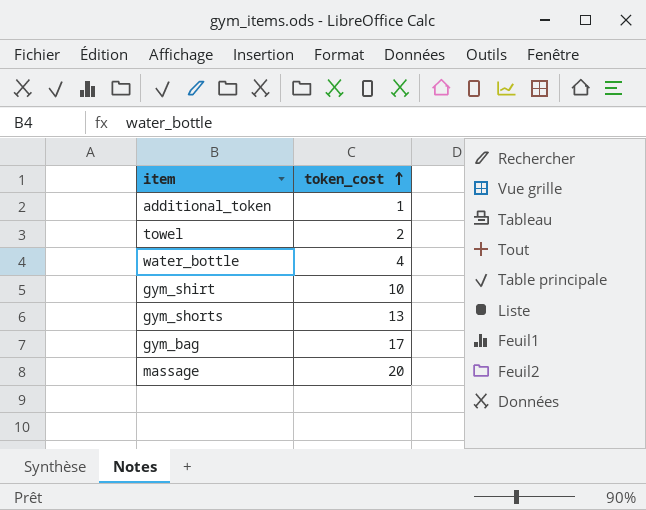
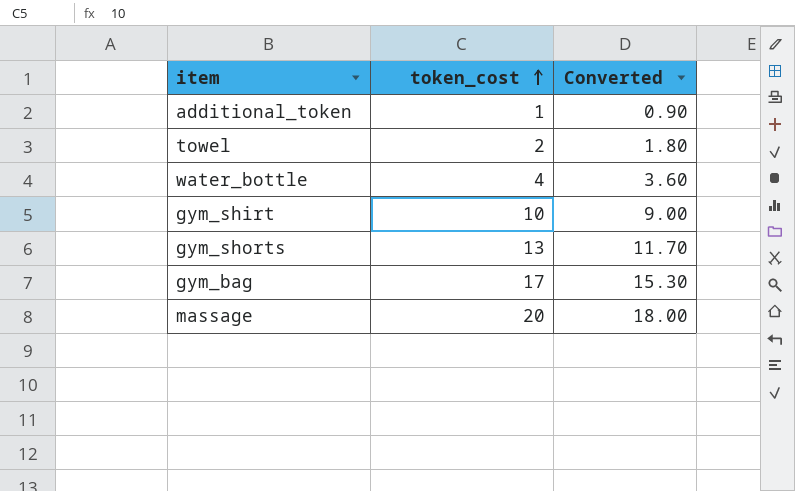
column Converted | formula: none -> [token_cost] * 0.9

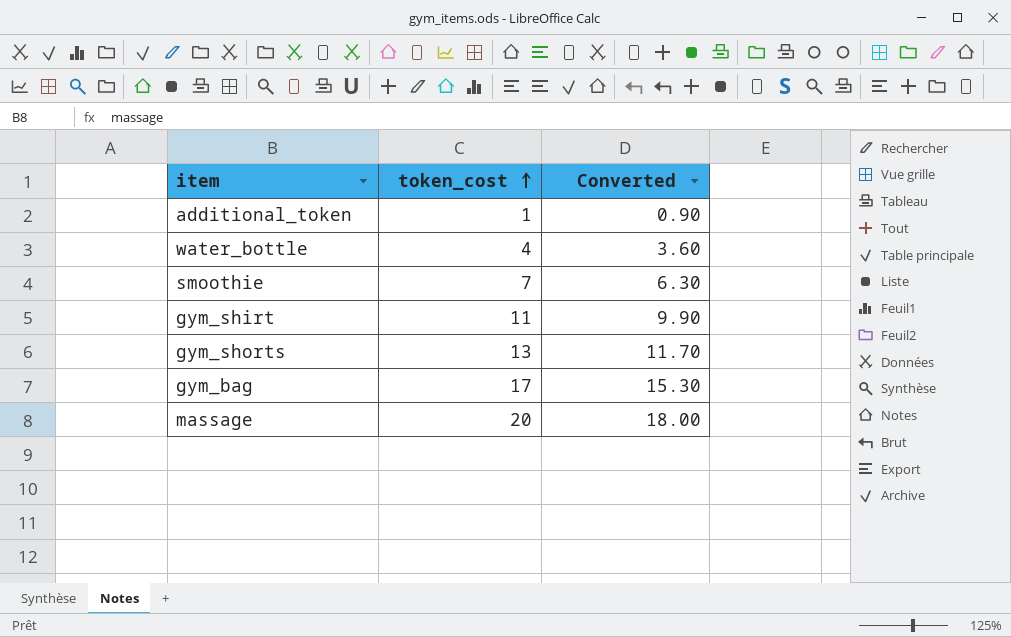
row towel: 2 | 1.80 -> none
row smoothie: none -> 7 | 6.30
gym_shirt | token_cost: 10 -> 11
gym_shirt | Converted: 9.00 -> 9.90

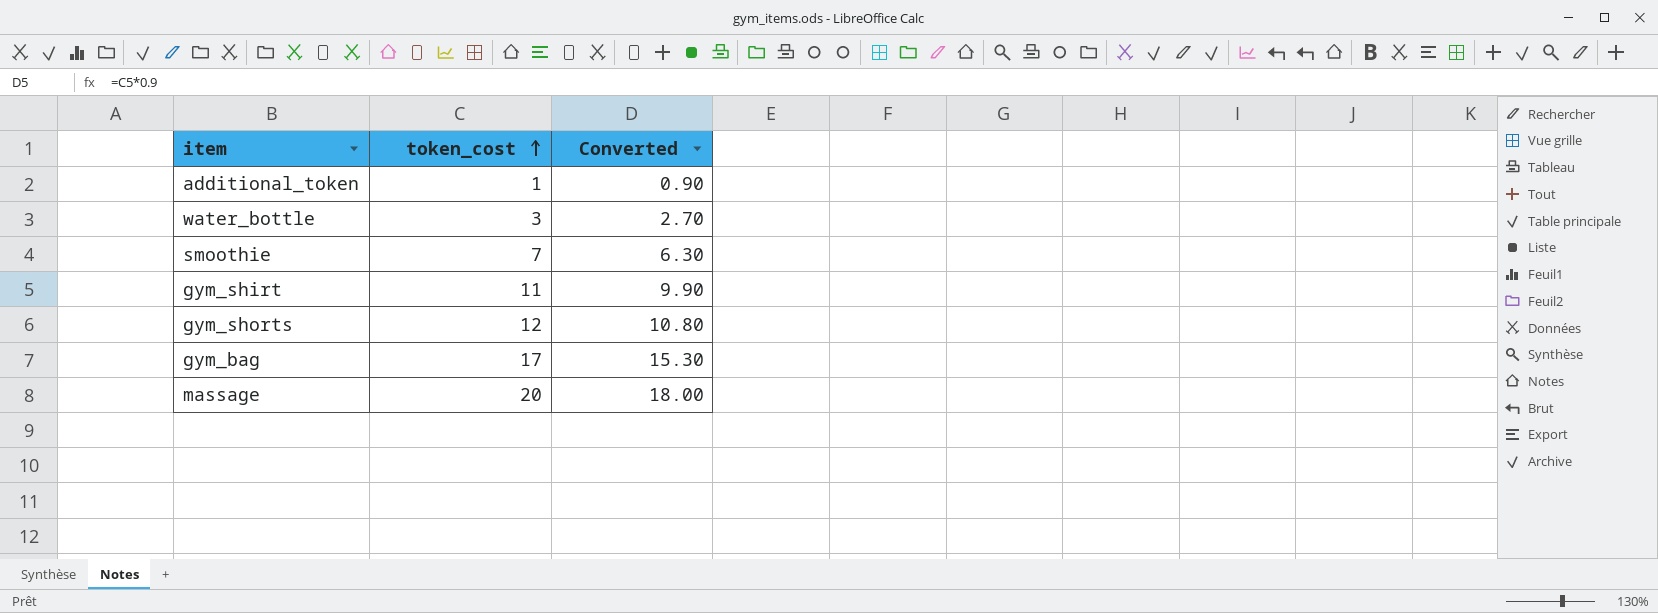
water_bottle | token_cost: 4 -> 3
water_bottle | Converted: 3.60 -> 2.70
gym_shorts | token_cost: 13 -> 12
gym_shorts | Converted: 11.70 -> 10.80

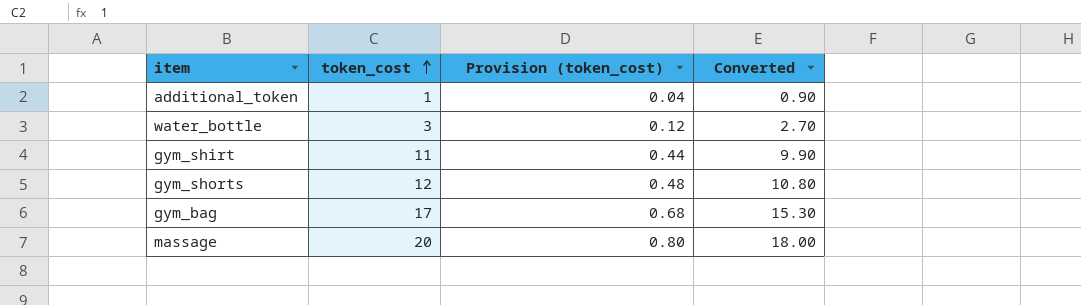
column Provision (token_cost) | formula: none -> [token_cost] * 0.04
row smoothie: 7 | 6.30 -> none

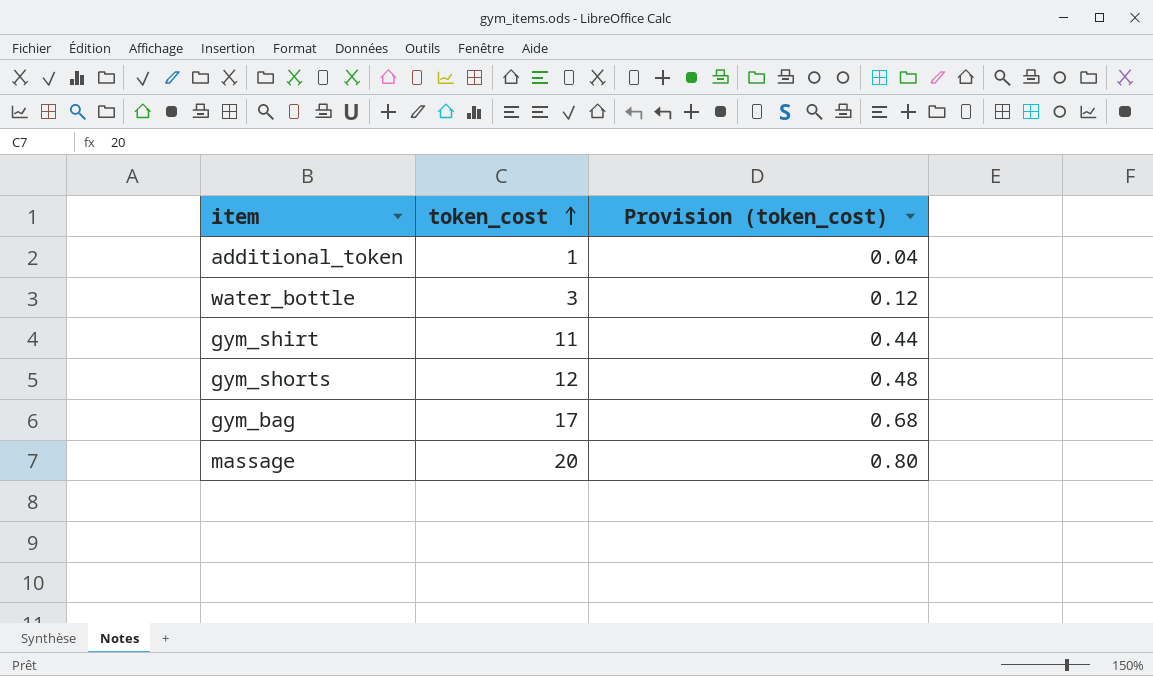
column Converted | formula: [token_cost] * 0.9 -> none

